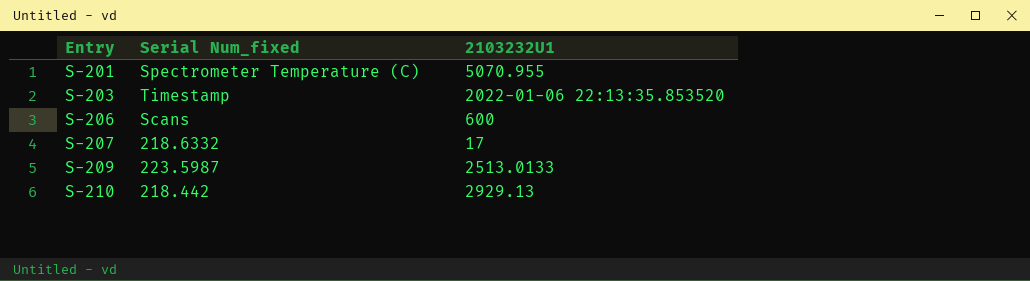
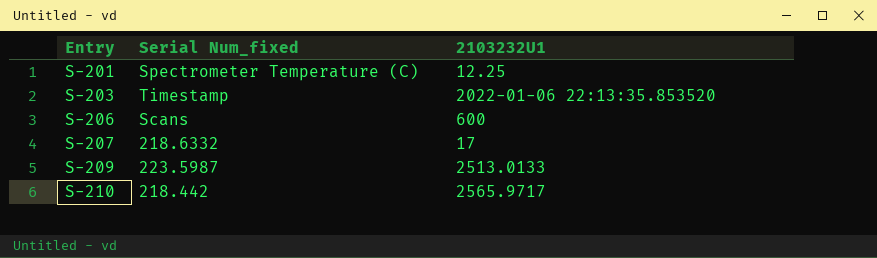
S-201 | 2103232U1: 5070.955 -> 12.25
S-210 | 2103232U1: 2929.13 -> 2565.9717

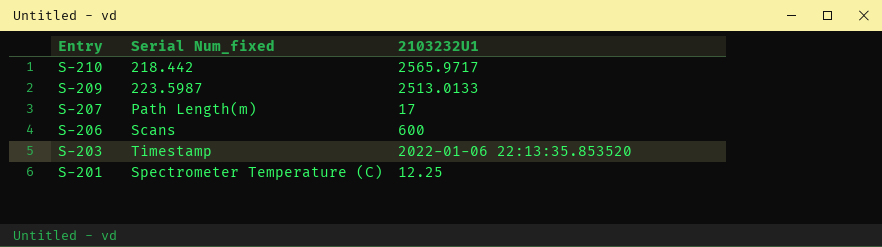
row order: Entry ascending -> Entry descending
S-207 | Serial Num_fixed: 218.6332 -> Path Length(m)

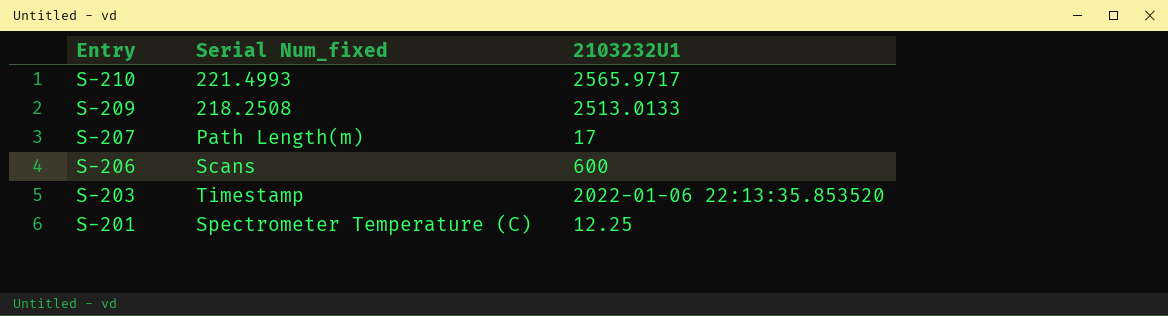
S-210 | Serial Num_fixed: 218.442 -> 221.4993
S-209 | Serial Num_fixed: 223.5987 -> 218.2508

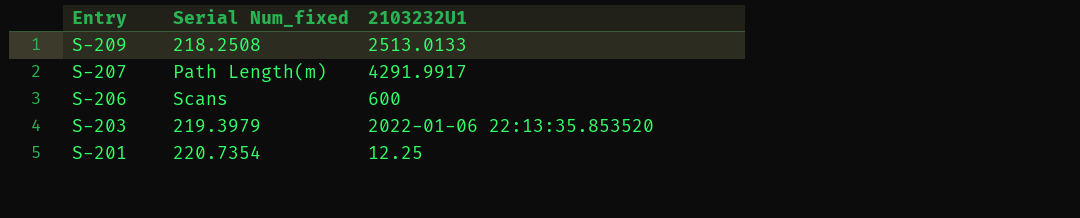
row S-210: 221.4993 | 2565.9717 -> none
S-207 | 2103232U1: 17 -> 4291.9917
S-203 | Serial Num_fixed: Timestamp -> 219.3979
S-201 | Serial Num_fixed: Spectrometer Temperature (C) -> 220.7354

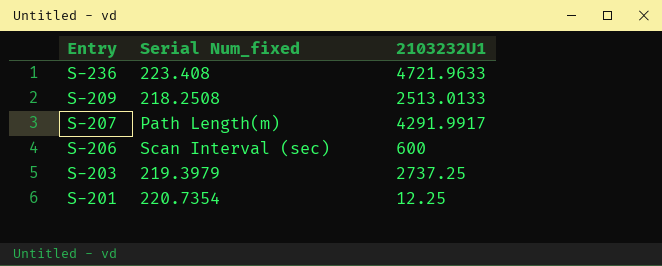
row S-236: none -> 223.408 | 4721.9633
S-206 | Serial Num_fixed: Scans -> Scan Interval (sec)
S-203 | 2103232U1: 2022-01-06 22:13:35.853520 -> 2737.25

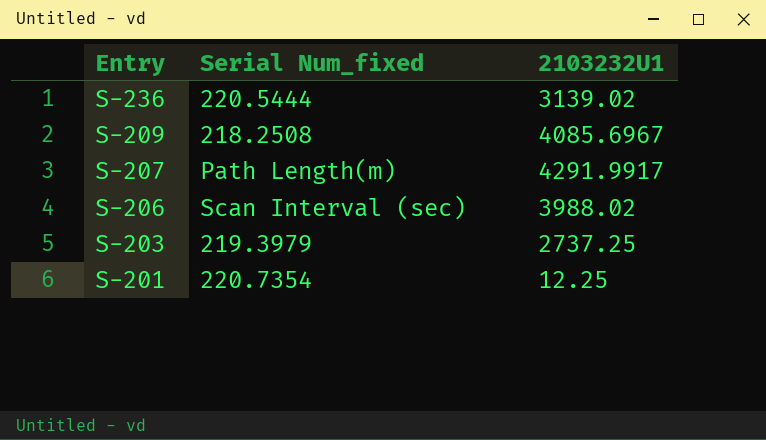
S-236 | Serial Num_fixed: 223.408 -> 220.5444
S-236 | 2103232U1: 4721.9633 -> 3139.02
S-209 | 2103232U1: 2513.0133 -> 4085.6967
S-206 | 2103232U1: 600 -> 3988.02

